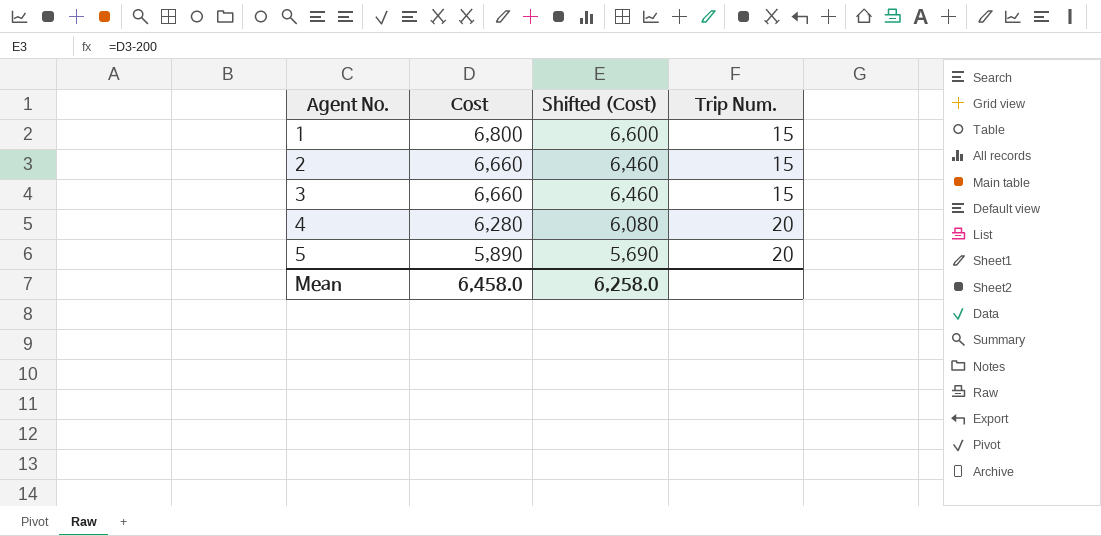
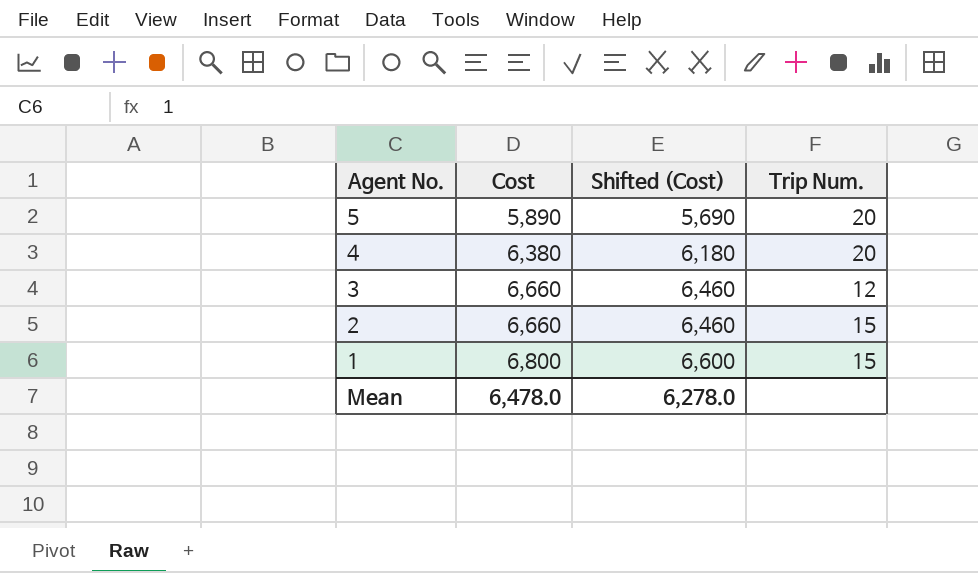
row order: Agent No. ascending -> Agent No. descending
4 | Cost: 6,280 -> 6,380
4 | Shifted (Cost): 6,080 -> 6,180
3 | Trip Num.: 15 -> 12
Mean | Cost: 6,458.0 -> 6,478.0
Mean | Shifted (Cost): 6,258.0 -> 6,278.0

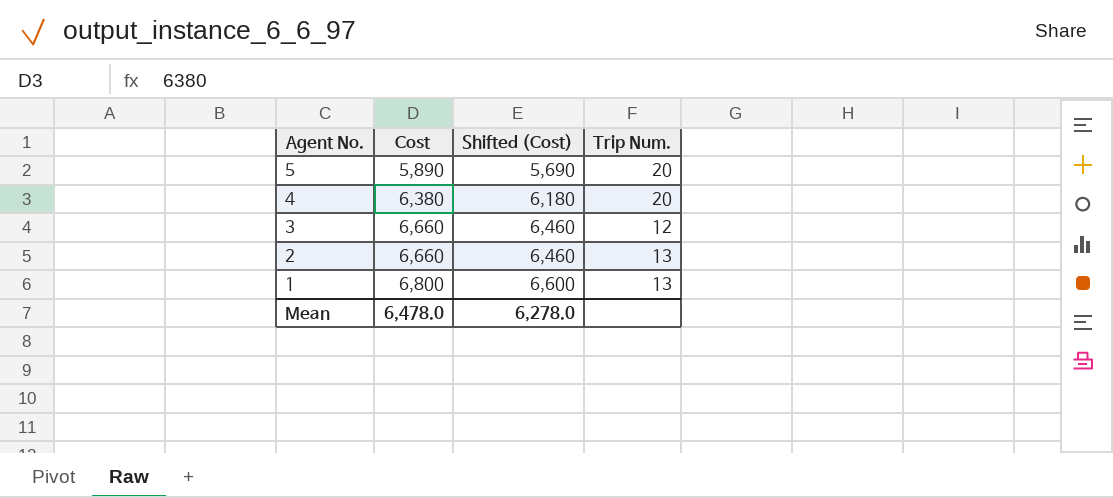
2 | Trip Num.: 15 -> 13
1 | Trip Num.: 15 -> 13

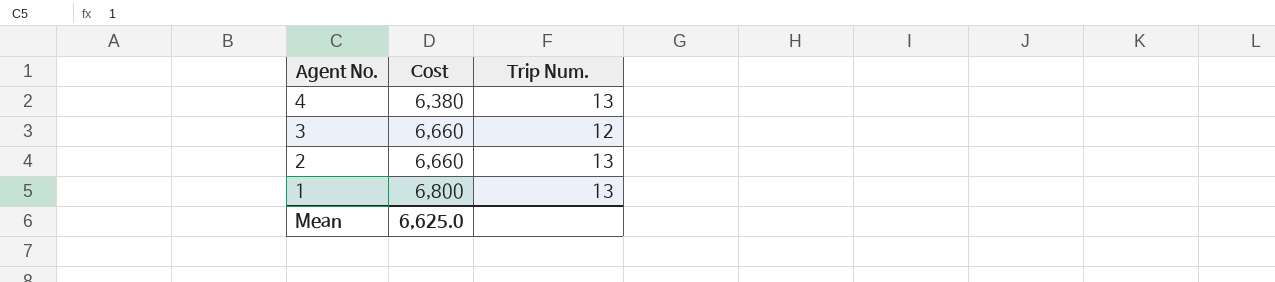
column Shifted (Cost) | formula: [Cost] - 200 -> none
row 5: 5,890 | 5,690 | 20 -> none
4 | Trip Num.: 20 -> 13
Mean | Cost: 6,478.0 -> 6,625.0

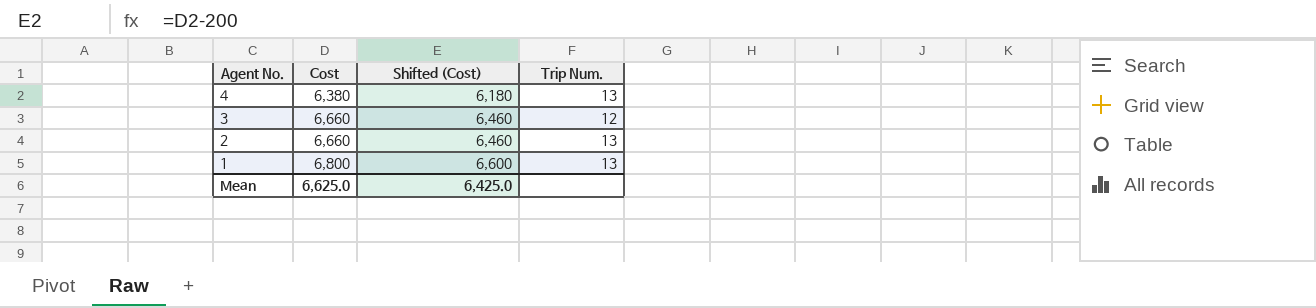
column Shifted (Cost) | formula: none -> [Cost] - 200

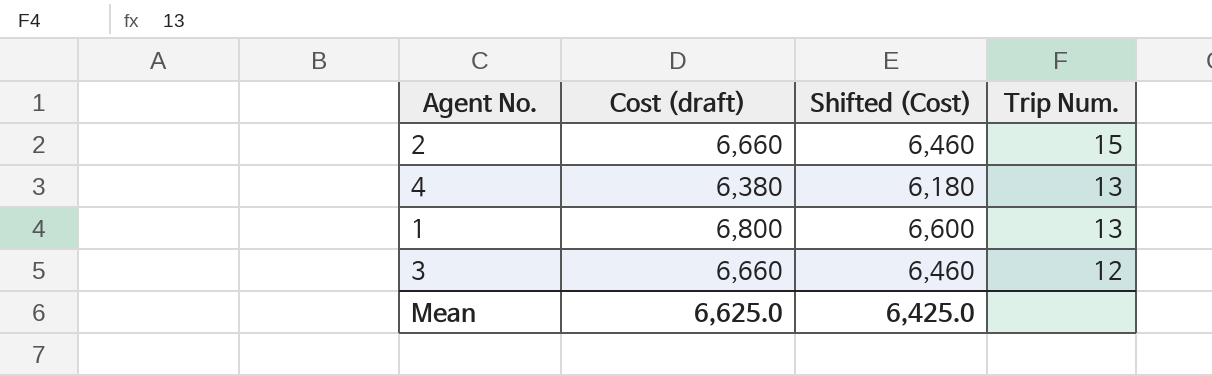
row order: Agent No. descending -> Trip Num. descending
column name: Cost -> Cost (draft)
2 | Trip Num.: 13 -> 15

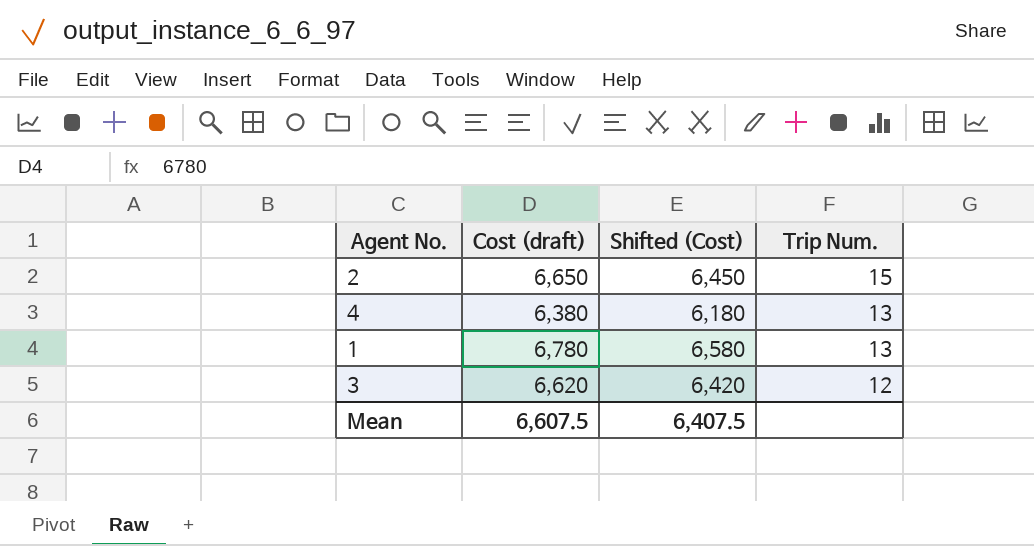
2 | Cost (draft): 6,660 -> 6,650
2 | Shifted (Cost): 6,460 -> 6,450
1 | Cost (draft): 6,800 -> 6,780
1 | Shifted (Cost): 6,600 -> 6,580
3 | Cost (draft): 6,660 -> 6,620
3 | Shifted (Cost): 6,460 -> 6,420
Mean | Cost (draft): 6,625.0 -> 6,607.5
Mean | Shifted (Cost): 6,425.0 -> 6,407.5

